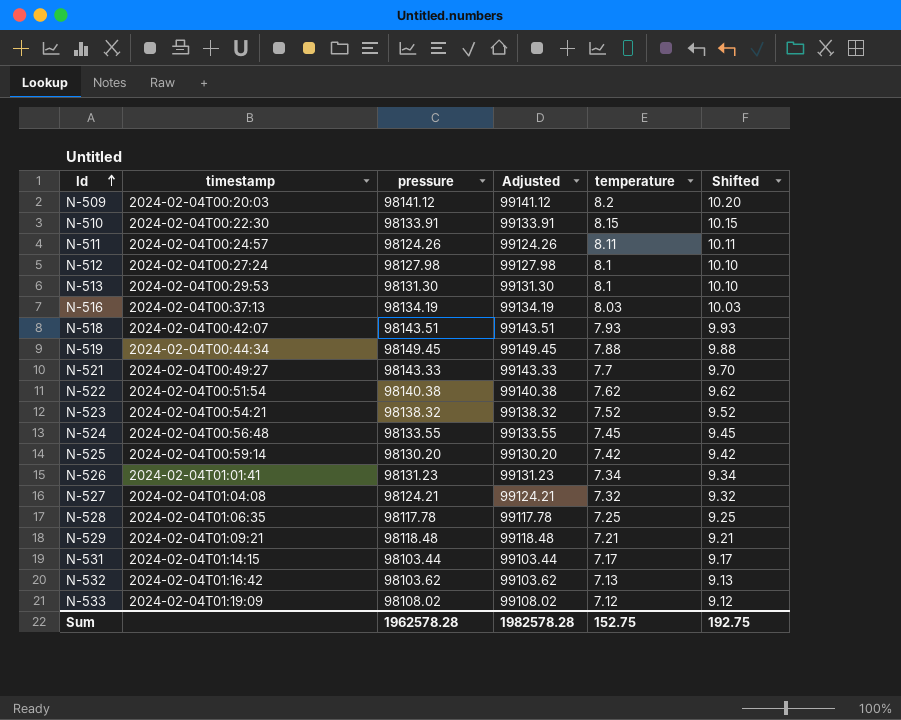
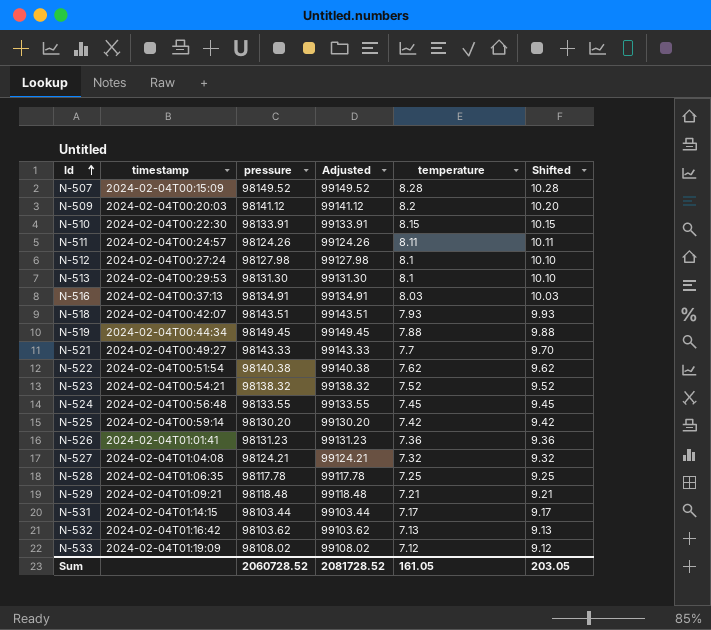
row N-507: none -> 2024-02-04T00:15:09 | 98149.52 | 99149.52 | 8.28 | 10.28
N-516 | pressure: 98134.19 -> 98134.91
N-516 | Adjusted: 99134.19 -> 99134.91
N-526 | temperature: 7.34 -> 7.36
N-526 | Shifted: 9.34 -> 9.36
Sum | pressure: 1962578.28 -> 2060728.52
Sum | Adjusted: 1982578.28 -> 2081728.52
Sum | temperature: 152.75 -> 161.05
Sum | Shifted: 192.75 -> 203.05

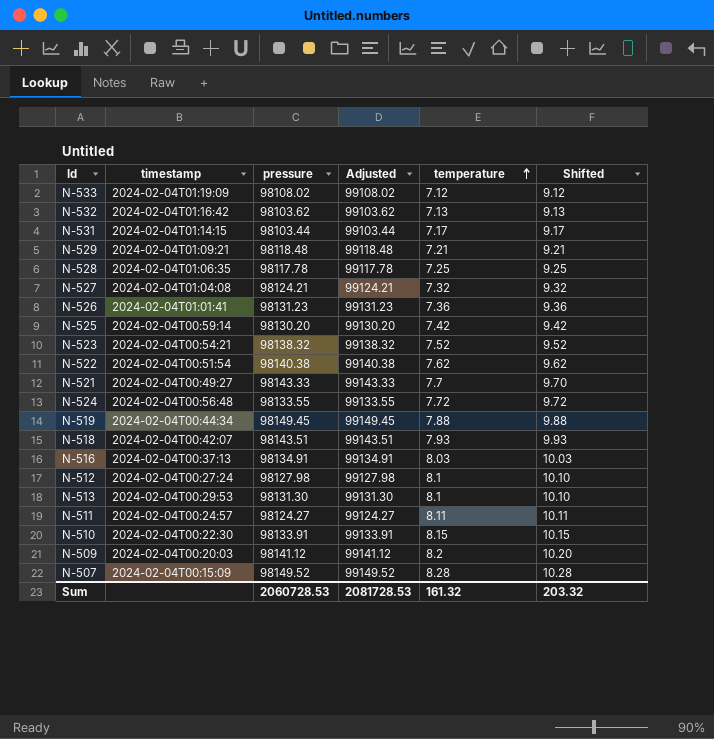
row order: Id ascending -> temperature ascending
N-524 | temperature: 7.45 -> 7.72
N-524 | Shifted: 9.45 -> 9.72
N-511 | pressure: 98124.26 -> 98124.27
N-511 | Adjusted: 99124.26 -> 99124.27
Sum | pressure: 2060728.52 -> 2060728.53
Sum | Adjusted: 2081728.52 -> 2081728.53
Sum | temperature: 161.05 -> 161.32
Sum | Shifted: 203.05 -> 203.32

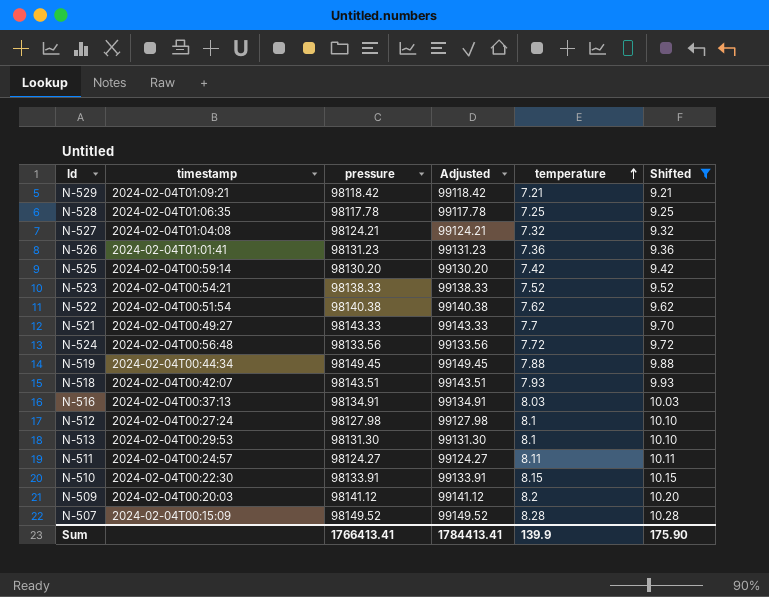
filter: none -> Shifted >= 9.21
N-529 | pressure: 98118.48 -> 98118.42
N-529 | Adjusted: 99118.48 -> 99118.42
N-523 | pressure: 98138.32 -> 98138.33
N-523 | Adjusted: 99138.32 -> 99138.33
N-524 | pressure: 98133.55 -> 98133.56
N-524 | Adjusted: 99133.55 -> 99133.56
Sum | pressure: 2060728.53 -> 1766413.41
Sum | Adjusted: 2081728.53 -> 1784413.41
Sum | temperature: 161.32 -> 139.9
Sum | Shifted: 203.32 -> 175.90

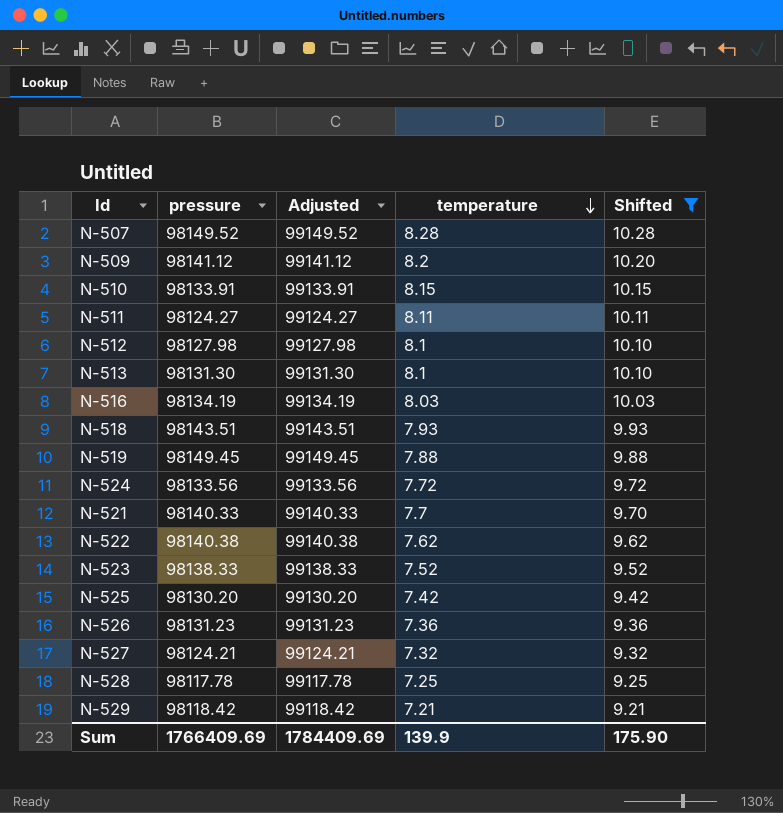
row order: temperature ascending -> temperature descending
column timestamp | position: 2 -> none
N-516 | pressure: 98134.91 -> 98134.19
N-516 | Adjusted: 99134.91 -> 99134.19
N-521 | pressure: 98143.33 -> 98140.33
N-521 | Adjusted: 99143.33 -> 99140.33
Sum | pressure: 1766413.41 -> 1766409.69
Sum | Adjusted: 1784413.41 -> 1784409.69

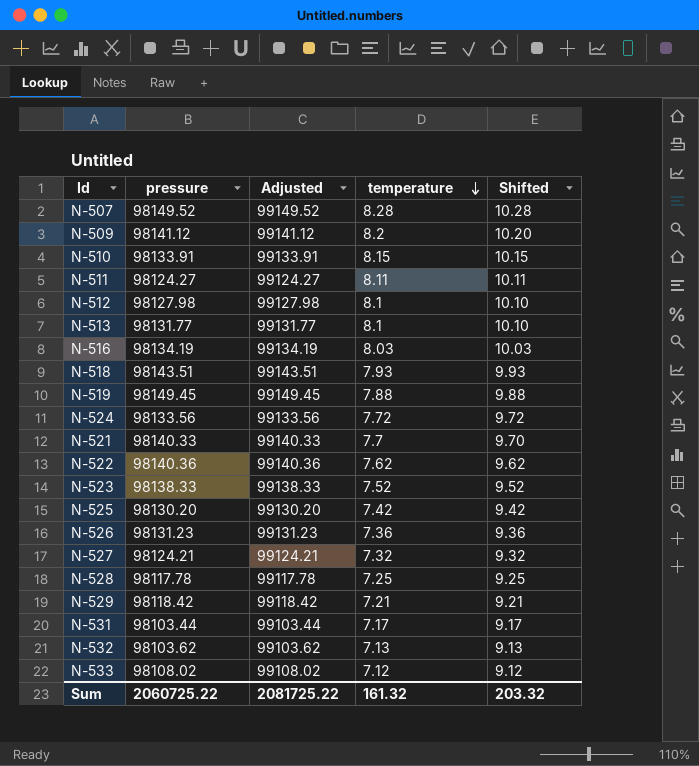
filter: Shifted >= 9.21 -> none
N-513 | pressure: 98131.30 -> 98131.77
N-513 | Adjusted: 99131.30 -> 99131.77
N-522 | pressure: 98140.38 -> 98140.36
N-522 | Adjusted: 99140.38 -> 99140.36
Sum | pressure: 1766409.69 -> 2060725.22
Sum | Adjusted: 1784409.69 -> 2081725.22
Sum | temperature: 139.9 -> 161.32
Sum | Shifted: 175.90 -> 203.32

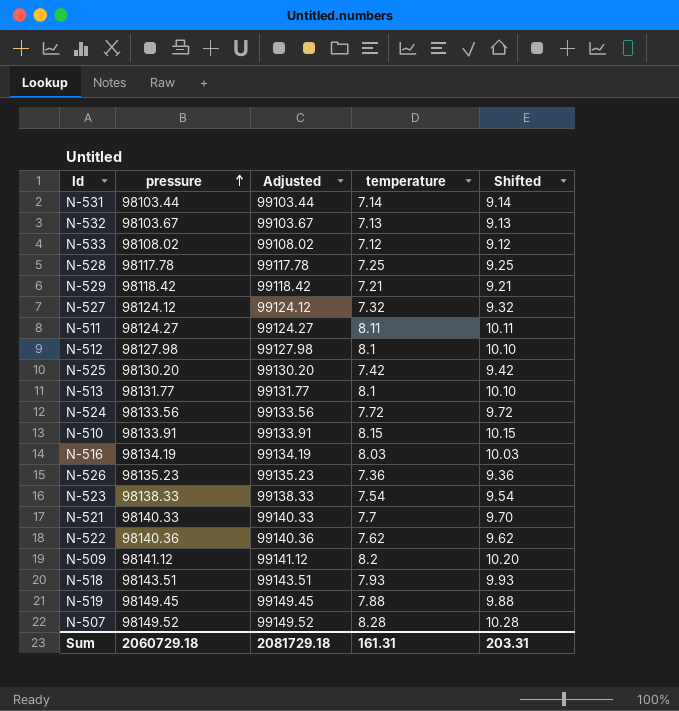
row order: temperature descending -> pressure ascending
N-531 | temperature: 7.17 -> 7.14
N-531 | Shifted: 9.17 -> 9.14
N-532 | pressure: 98103.62 -> 98103.67
N-532 | Adjusted: 99103.62 -> 99103.67
N-527 | pressure: 98124.21 -> 98124.12
N-527 | Adjusted: 99124.21 -> 99124.12
N-526 | pressure: 98131.23 -> 98135.23
N-526 | Adjusted: 99131.23 -> 99135.23
N-523 | temperature: 7.52 -> 7.54
N-523 | Shifted: 9.52 -> 9.54
Sum | pressure: 2060725.22 -> 2060729.18
Sum | Adjusted: 2081725.22 -> 2081729.18
Sum | temperature: 161.32 -> 161.31
Sum | Shifted: 203.32 -> 203.31

